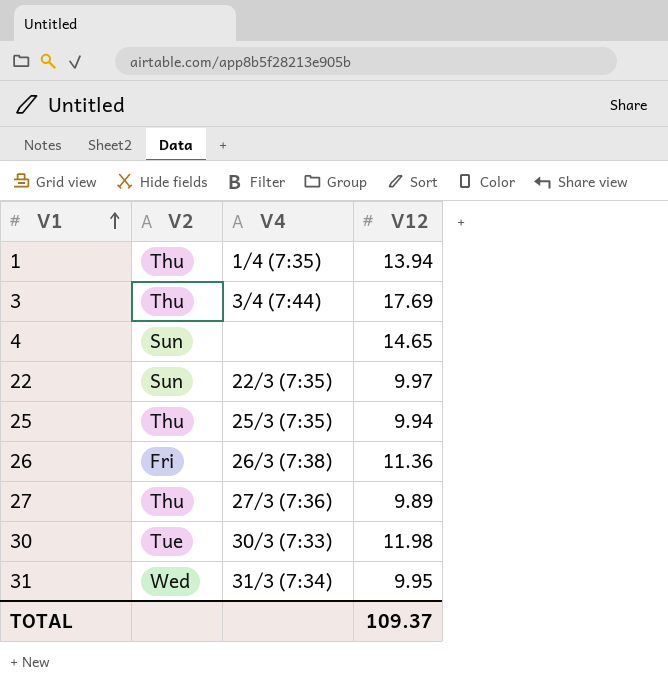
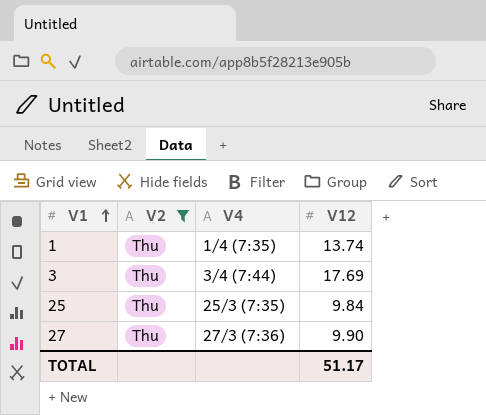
filter: none -> V2 = Thu
1 | V12: 13.94 -> 13.74
25 | V12: 9.94 -> 9.84
27 | V12: 9.89 -> 9.90
TOTAL | V12: 109.37 -> 51.17

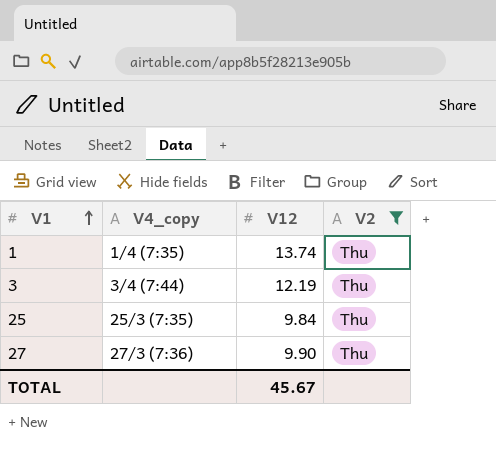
column name: V4 -> V4_copy
column V2 | position: 2 -> 4
3 | V12: 17.69 -> 12.19
TOTAL | V12: 51.17 -> 45.67

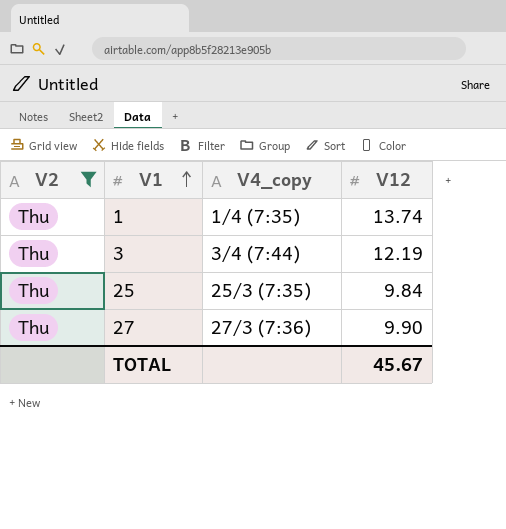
column V2 | position: 4 -> 1

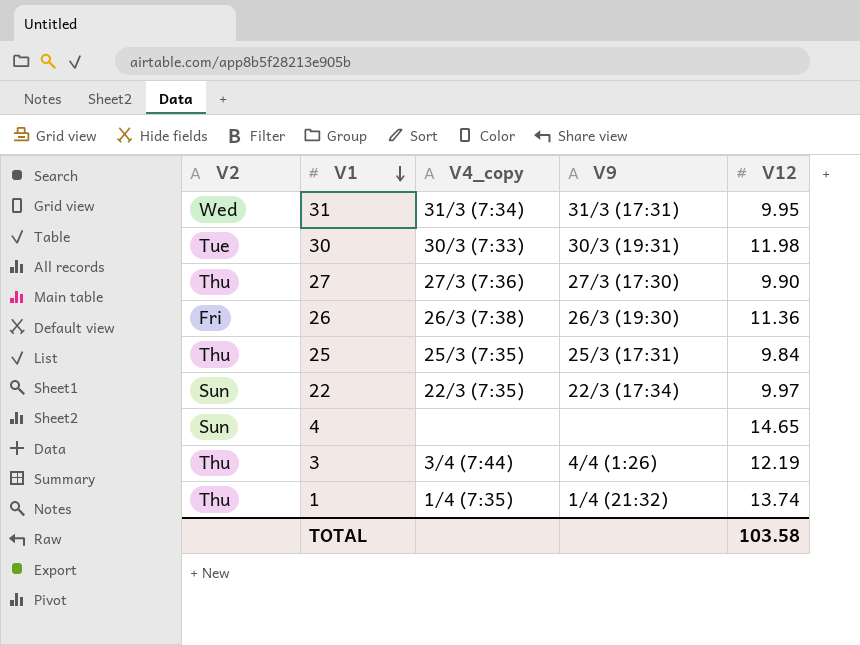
filter: V2 = Thu -> none
row order: V1 ascending -> V1 descending
column V9 | position: none -> 4
TOTAL | V12: 45.67 -> 103.58

